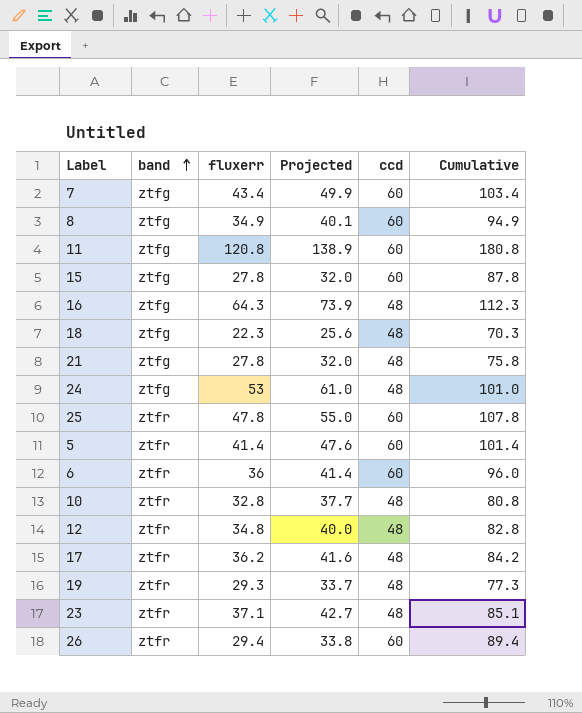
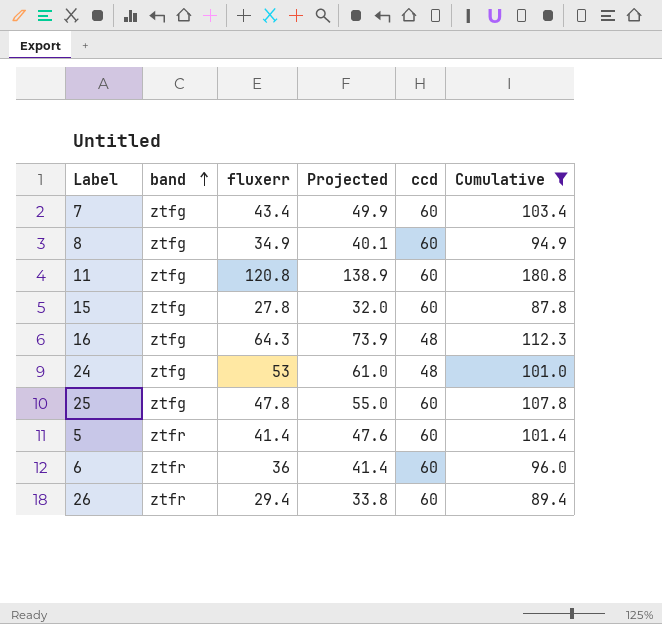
filter: none -> Cumulative >= 87.8
25 | band: ztfr -> ztfg

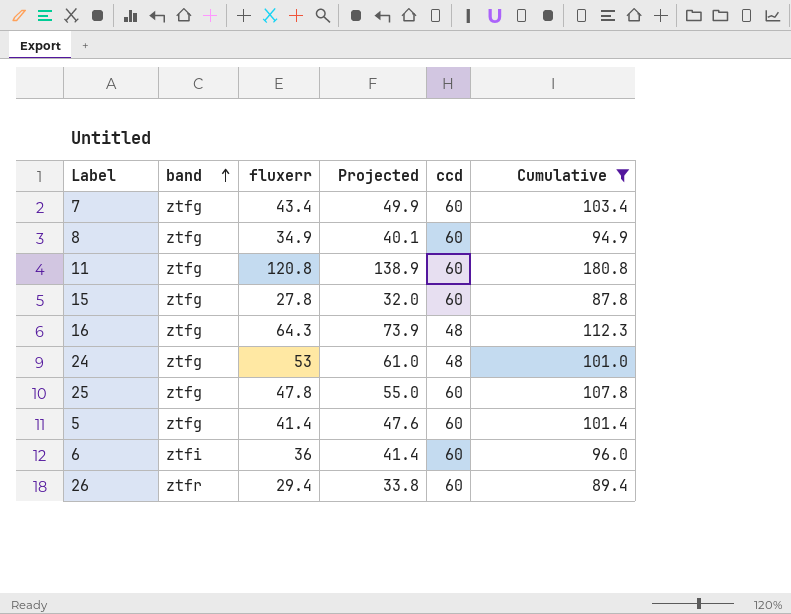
5 | band: ztfr -> ztfg
6 | band: ztfr -> ztfi

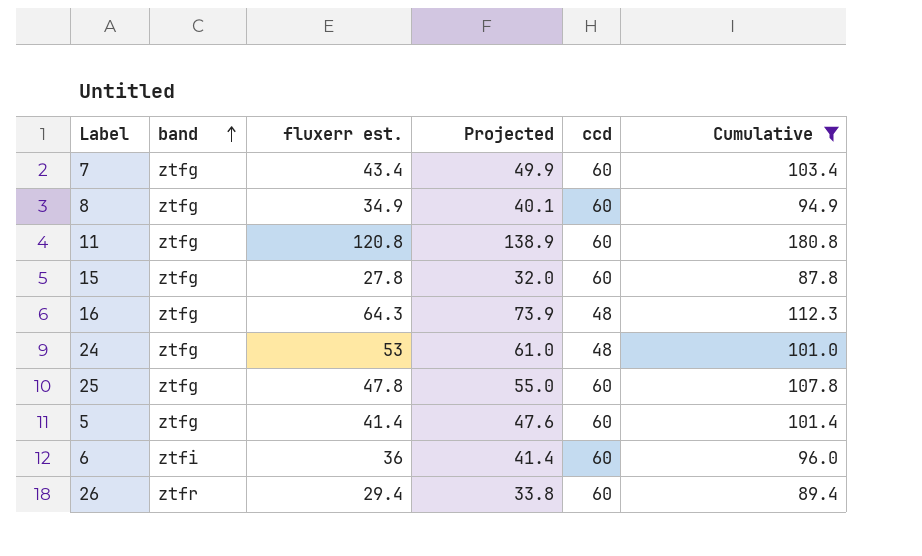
column name: fluxerr -> fluxerr est.

